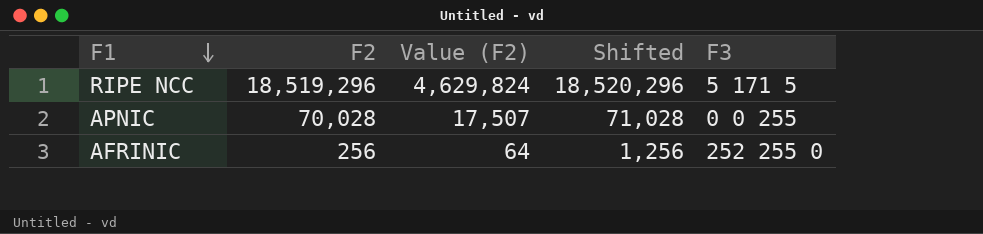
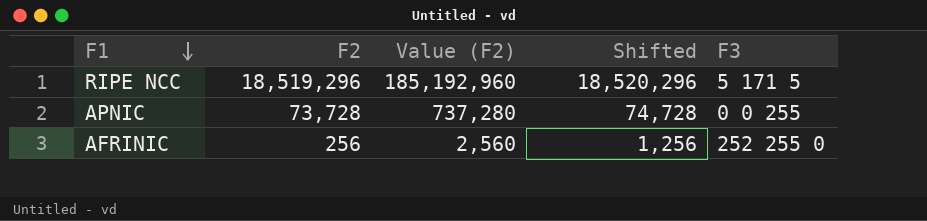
column Value (F2) | formula: [F2] * 0.25 -> [F2] * 10
APNIC | F2: 70,028 -> 73,728
APNIC | Shifted: 71,028 -> 74,728

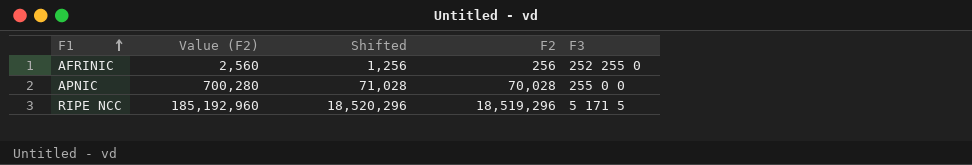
row order: F1 descending -> F1 ascending
column F2 | position: 2 -> 4
APNIC | Value (F2): 737,280 -> 700,280
APNIC | Shifted: 74,728 -> 71,028
APNIC | F2: 73,728 -> 70,028
APNIC | F3: 0 0 255 -> 255 0 0

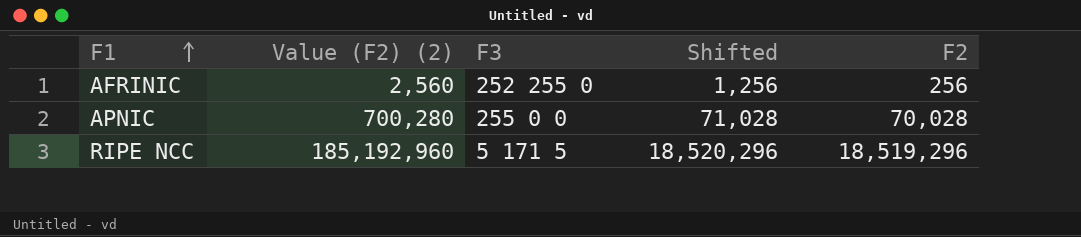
column name: Value (F2) -> Value (F2) (2)
column F3 | position: 5 -> 3

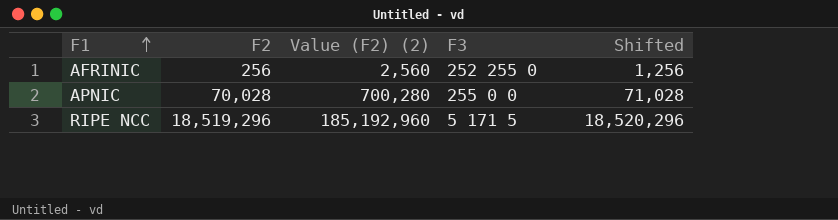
column F2 | position: 5 -> 2

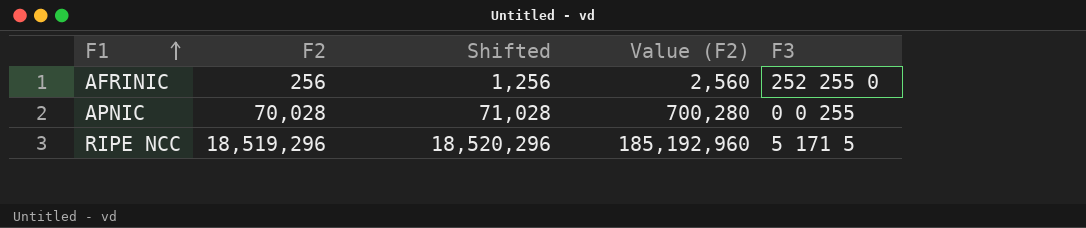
column Shifted | position: 5 -> 3
column name: Value (F2) (2) -> Value (F2)
APNIC | F3: 255 0 0 -> 0 0 255

